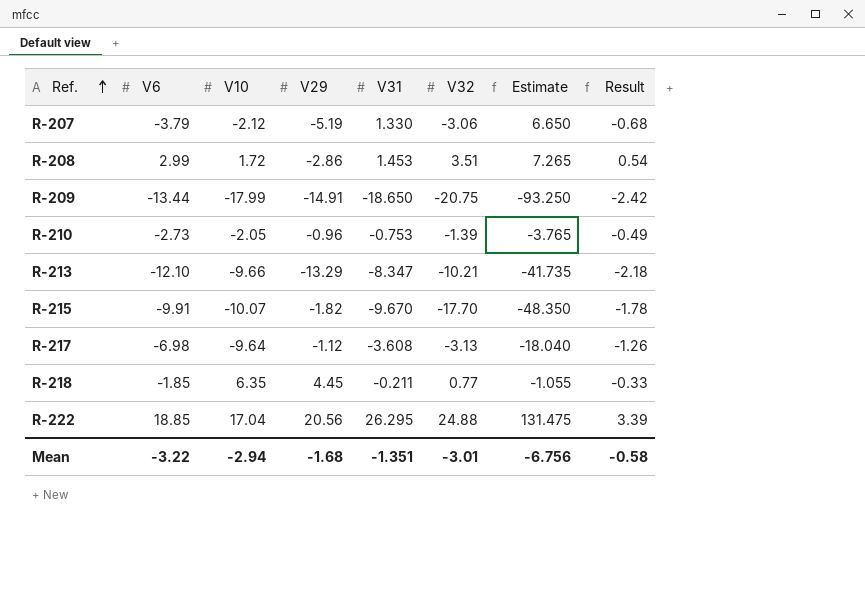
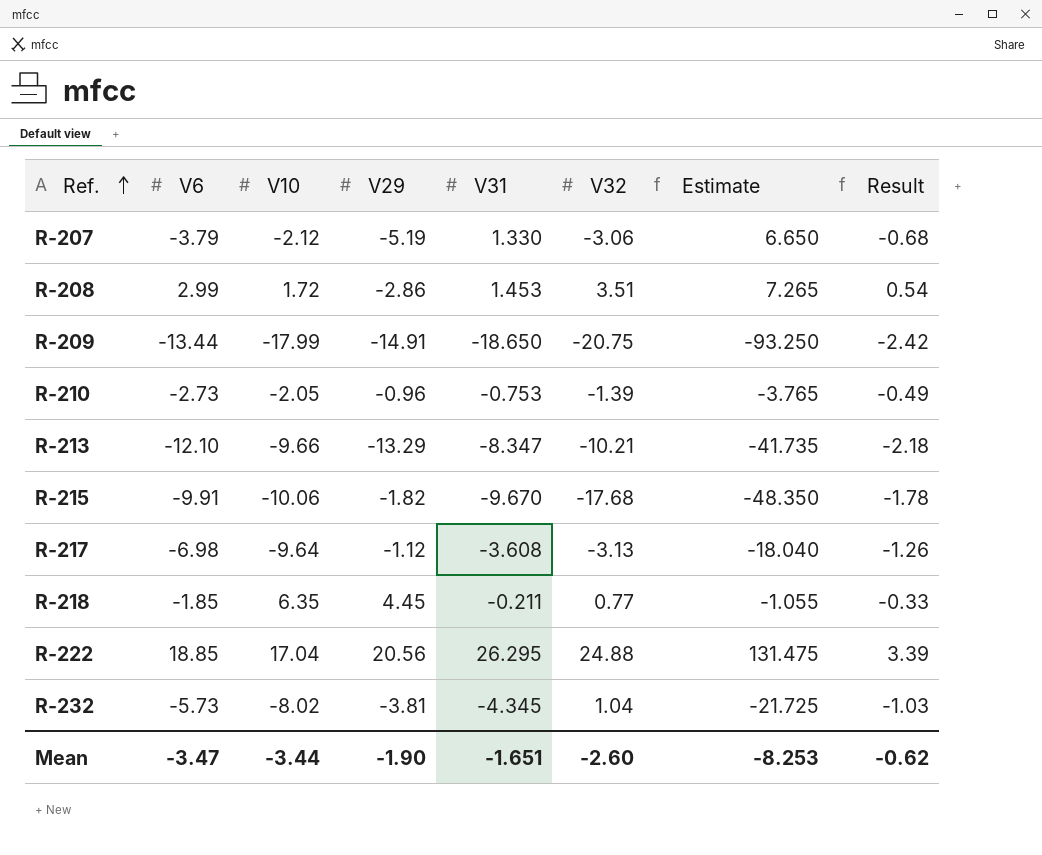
R-215 | V10: -10.07 -> -10.06
R-215 | V32: -17.70 -> -17.68
row R-232: none -> -5.73 | -8.02 | -3.81 | -4.345 | 1.04 | -21.725 | -1.03
Mean | V6: -3.22 -> -3.47
Mean | V10: -2.94 -> -3.44
Mean | V29: -1.68 -> -1.90
Mean | V31: -1.351 -> -1.651
Mean | V32: -3.01 -> -2.60
Mean | Estimate: -6.756 -> -8.253
Mean | Result: -0.58 -> -0.62

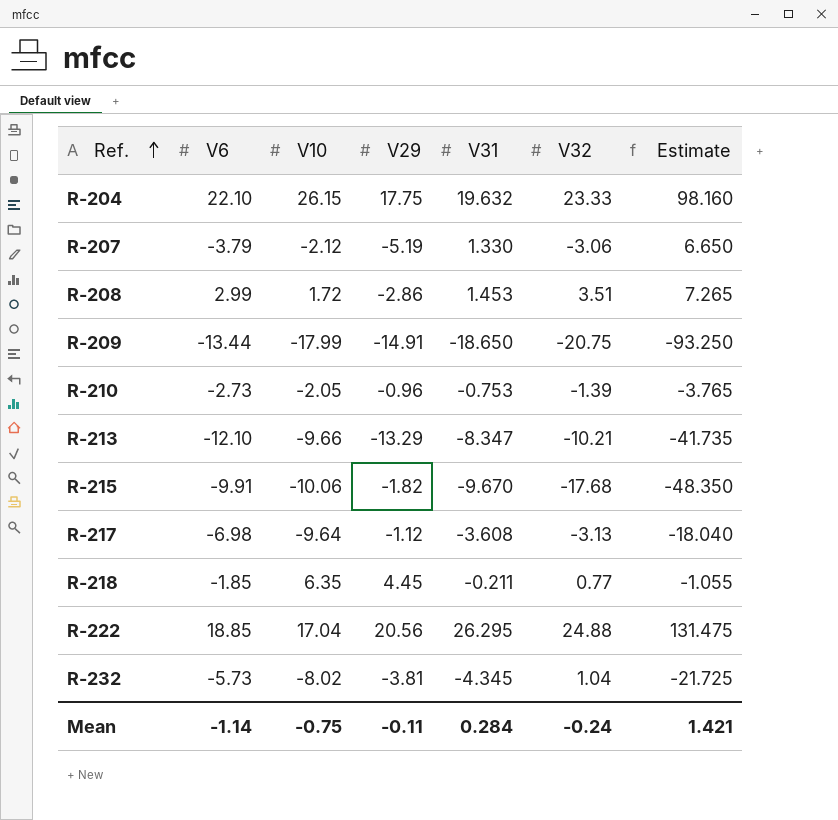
column Result | formula: [V6] * 0.18 -> none
row R-204: none -> 22.10 | 26.15 | 17.75 | 19.632 | 23.33 | 98.160
Mean | V6: -3.47 -> -1.14
Mean | V10: -3.44 -> -0.75
Mean | V29: -1.90 -> -0.11
Mean | V31: -1.651 -> 0.284
Mean | V32: -2.60 -> -0.24
Mean | Estimate: -8.253 -> 1.421

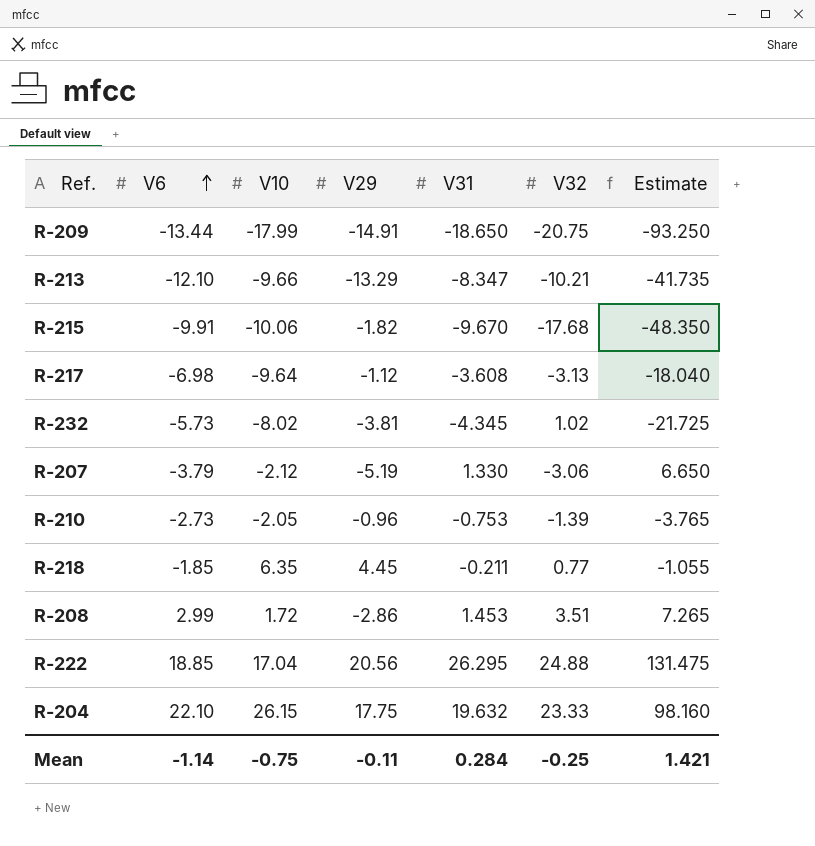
row order: Ref. ascending -> V6 ascending
R-232 | V32: 1.04 -> 1.02
Mean | V32: -0.24 -> -0.25

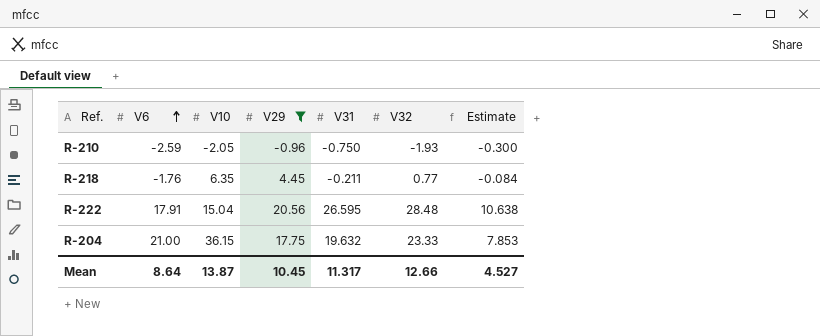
filter: none -> V29 >= -0.96
column Estimate | formula: [V31] * 5 -> [V31] * 0.4
R-210 | V6: -2.73 -> -2.59
R-210 | V31: -0.753 -> -0.750
R-210 | V32: -1.39 -> -1.93
R-218 | V6: -1.85 -> -1.76
R-222 | V6: 18.85 -> 17.91
R-222 | V10: 17.04 -> 15.04
R-222 | V31: 26.295 -> 26.595
R-222 | V32: 24.88 -> 28.48
R-204 | V6: 22.10 -> 21.00
R-204 | V10: 26.15 -> 36.15
Mean | V6: -1.14 -> 8.64
Mean | V10: -0.75 -> 13.87
Mean | V29: -0.11 -> 10.45
Mean | V31: 0.284 -> 11.317
Mean | V32: -0.25 -> 12.66
Mean | Estimate: 1.421 -> 4.527

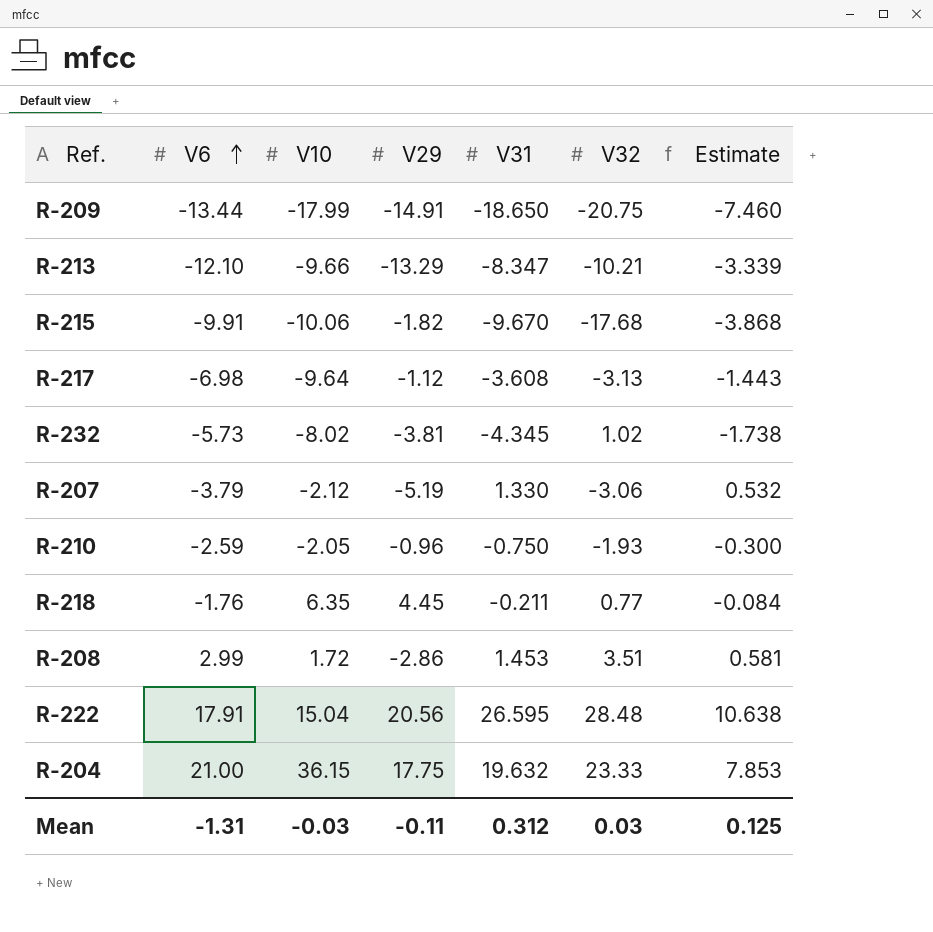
filter: V29 >= -0.96 -> none
Mean | V6: 8.64 -> -1.31
Mean | V10: 13.87 -> -0.03
Mean | V29: 10.45 -> -0.11
Mean | V31: 11.317 -> 0.312
Mean | V32: 12.66 -> 0.03
Mean | Estimate: 4.527 -> 0.125

